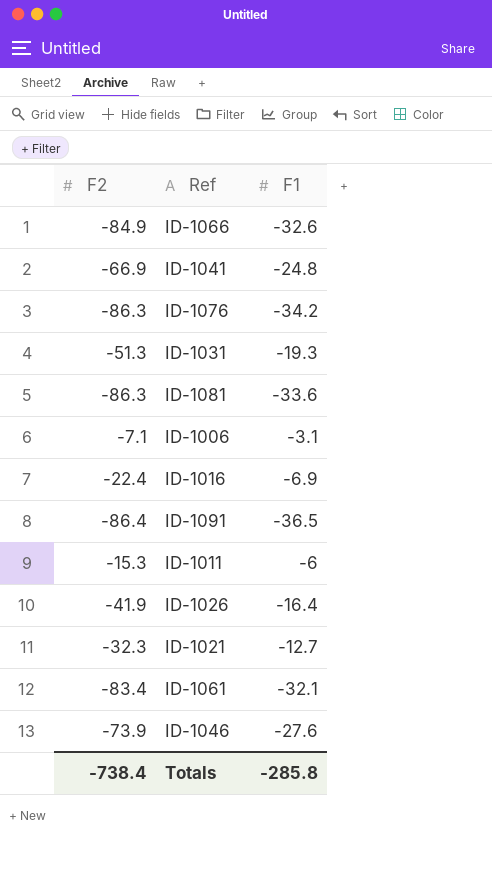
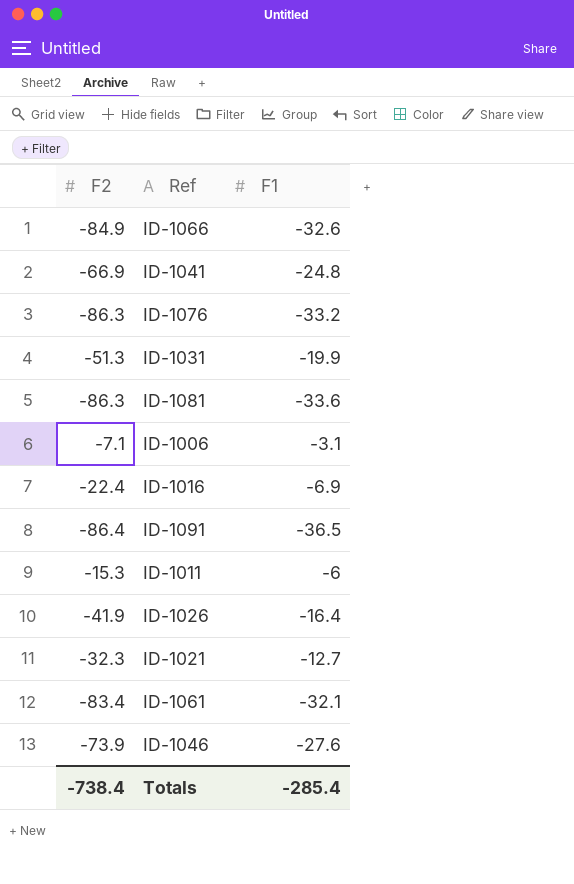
ID-1076 | F1: -34.2 -> -33.2
ID-1031 | F1: -19.3 -> -19.9
Totals | F1: -285.8 -> -285.4

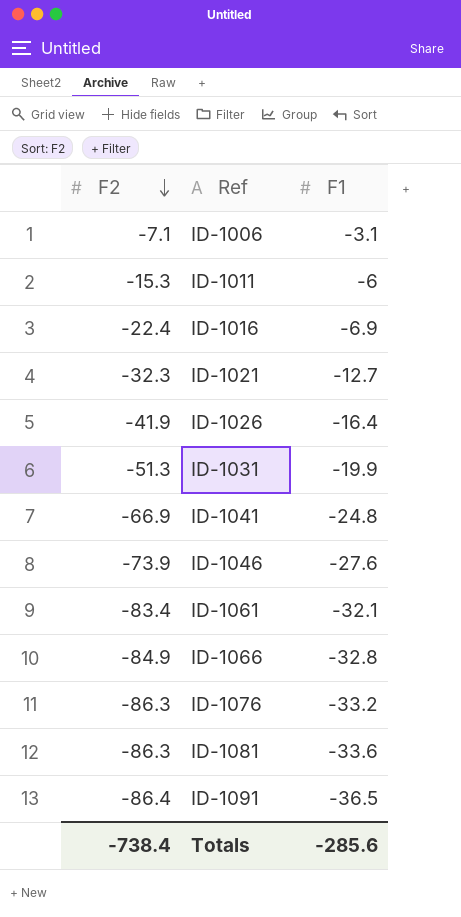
row order: none -> F2 descending
ID-1066 | F1: -32.6 -> -32.8
Totals | F1: -285.4 -> -285.6

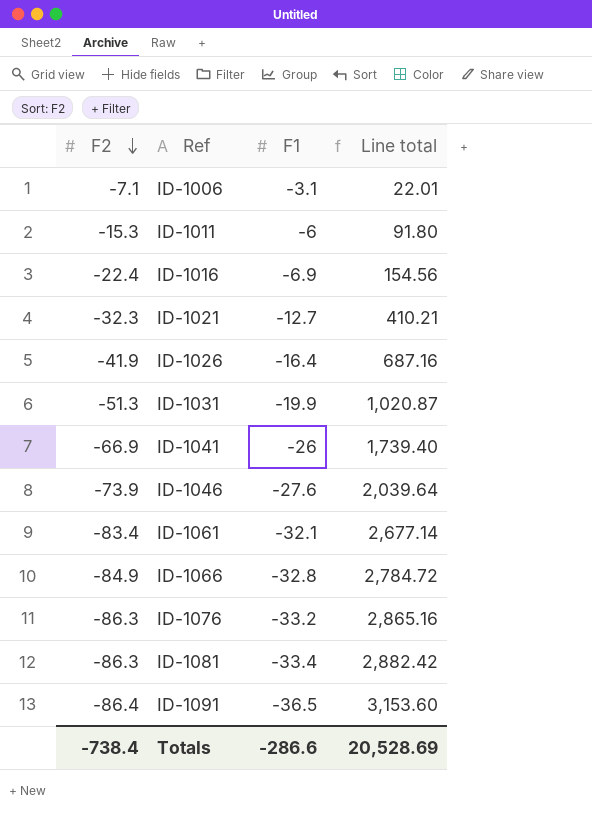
column Line total | formula: none -> [F2] * [F1]
ID-1041 | F1: -24.8 -> -26
ID-1081 | F1: -33.6 -> -33.4
Totals | F1: -285.6 -> -286.6

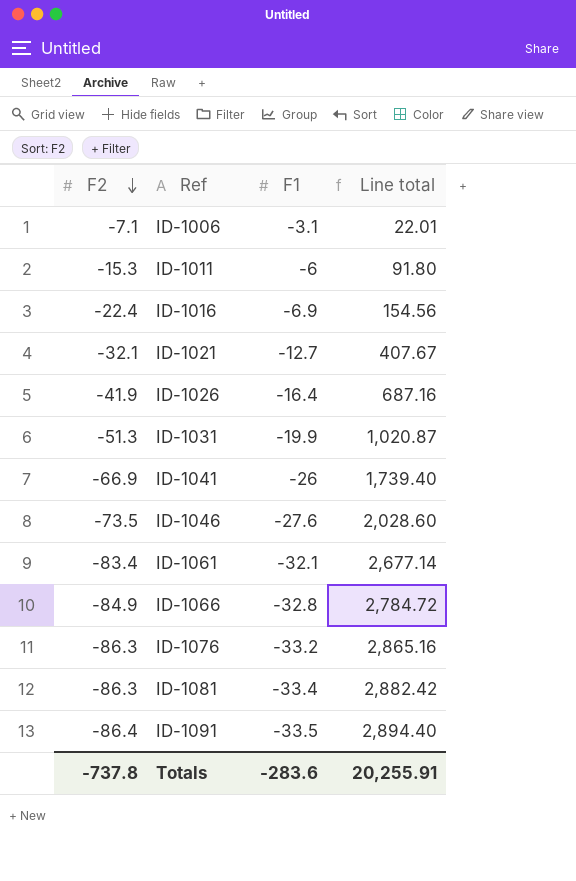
ID-1021 | F2: -32.3 -> -32.1
ID-1021 | Line total: 410.21 -> 407.67
ID-1046 | F2: -73.9 -> -73.5
ID-1046 | Line total: 2,039.64 -> 2,028.60
ID-1091 | F1: -36.5 -> -33.5
ID-1091 | Line total: 3,153.60 -> 2,894.40
Totals | F2: -738.4 -> -737.8
Totals | F1: -286.6 -> -283.6
Totals | Line total: 20,528.69 -> 20,255.91

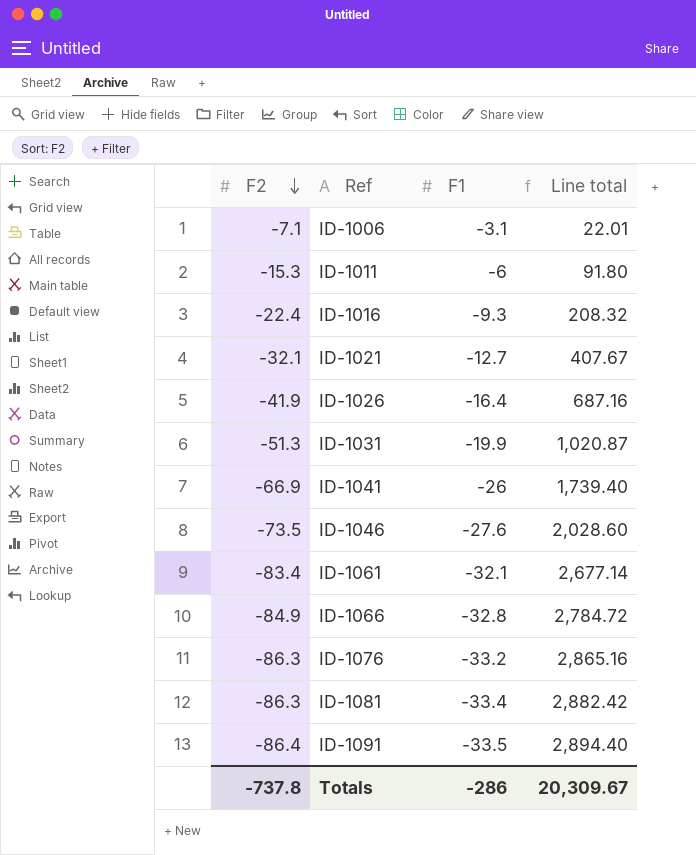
ID-1016 | F1: -6.9 -> -9.3
ID-1016 | Line total: 154.56 -> 208.32
Totals | F1: -283.6 -> -286
Totals | Line total: 20,255.91 -> 20,309.67

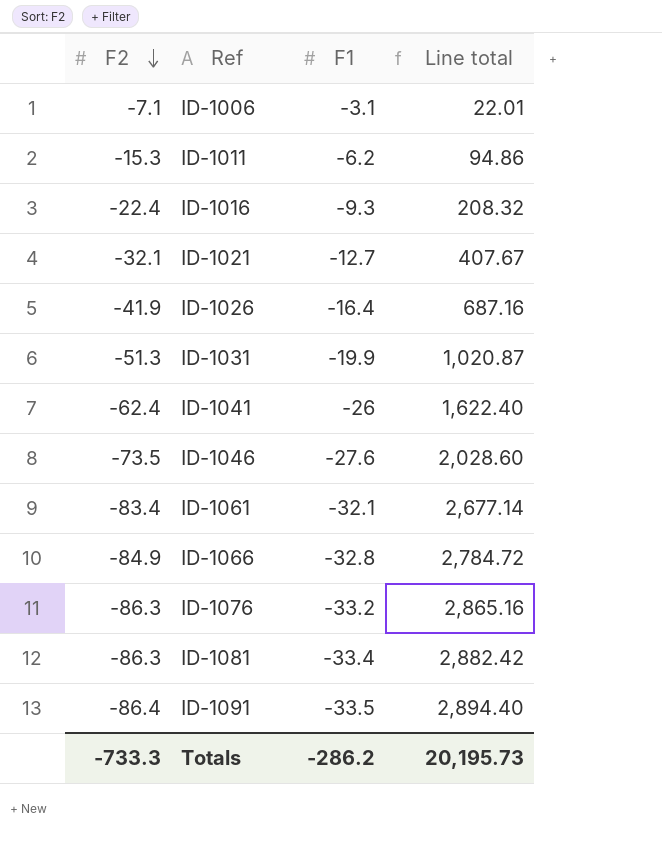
ID-1011 | F1: -6 -> -6.2
ID-1011 | Line total: 91.80 -> 94.86
ID-1041 | F2: -66.9 -> -62.4
ID-1041 | Line total: 1,739.40 -> 1,622.40
Totals | F2: -737.8 -> -733.3
Totals | F1: -286 -> -286.2
Totals | Line total: 20,309.67 -> 20,195.73

